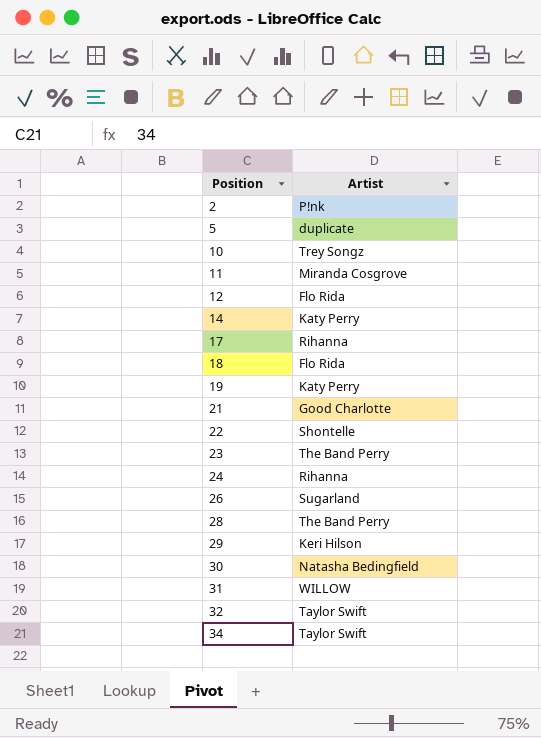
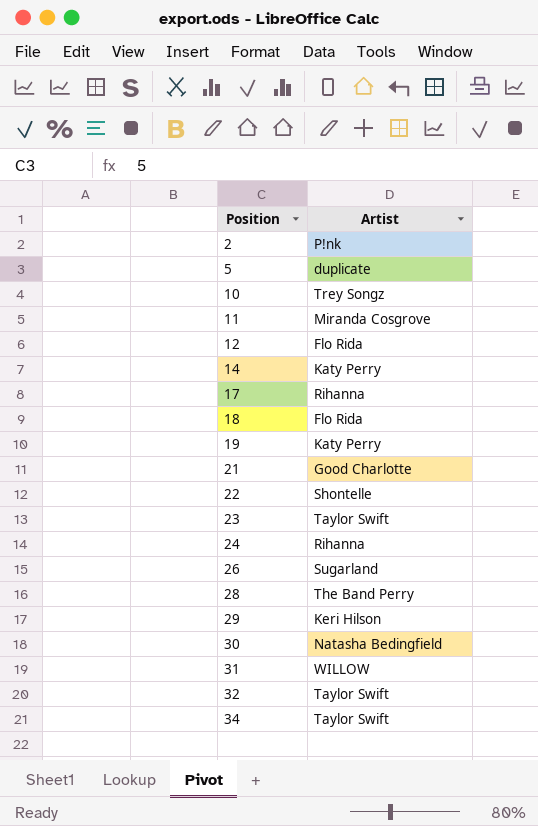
23 | Artist: The Band Perry -> Taylor Swift

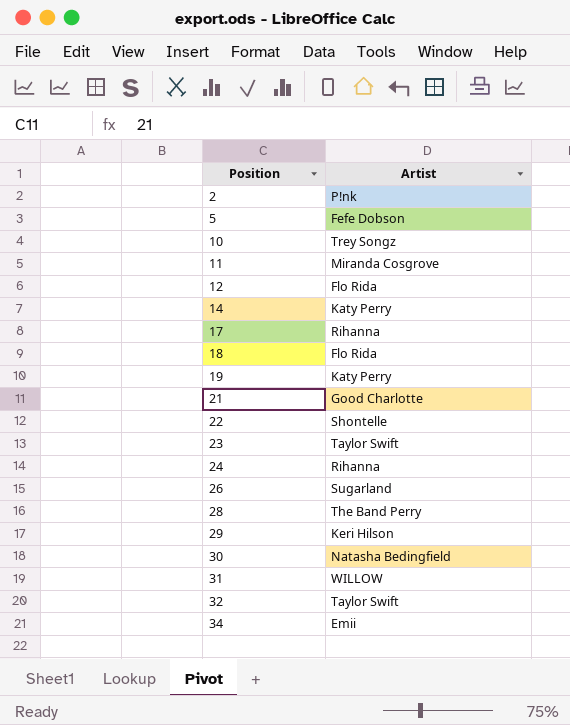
5 | Artist: duplicate -> Fefe Dobson
34 | Artist: Taylor Swift -> Emii

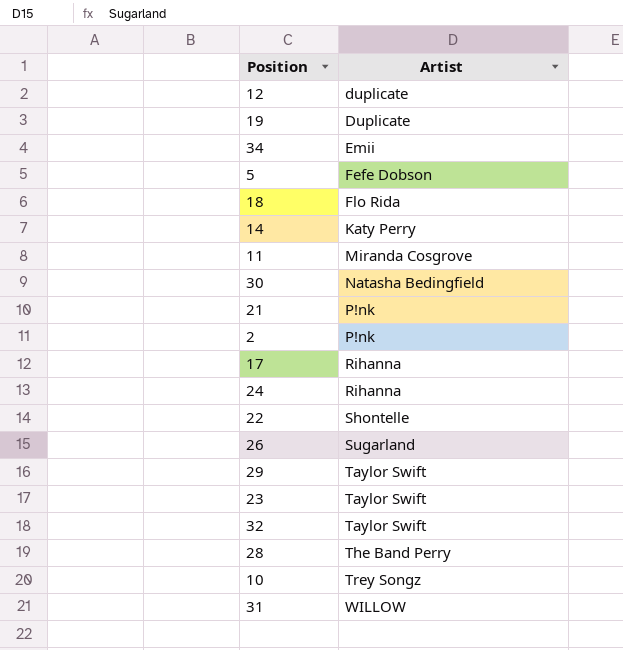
row order: Position ascending -> Artist ascending
12 | Artist: Flo Rida -> duplicate
19 | Artist: Katy Perry -> Duplicate
21 | Artist: Good Charlotte -> P!nk
29 | Artist: Keri Hilson -> Taylor Swift

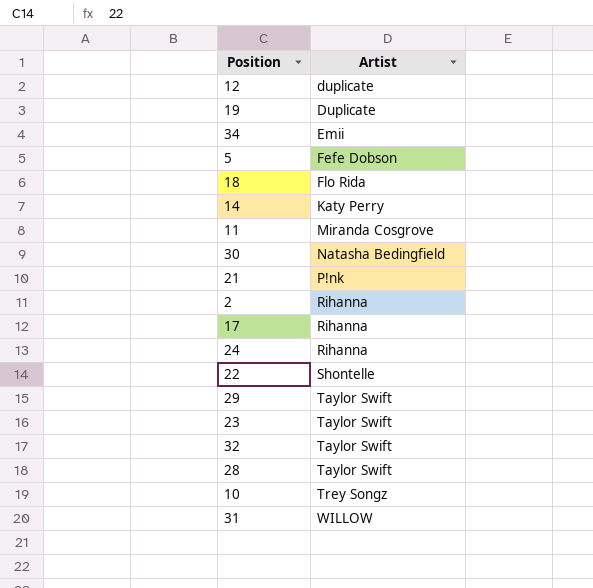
row 26: Sugarland -> none
2 | Artist: P!nk -> Rihanna
28 | Artist: The Band Perry -> Taylor Swift

